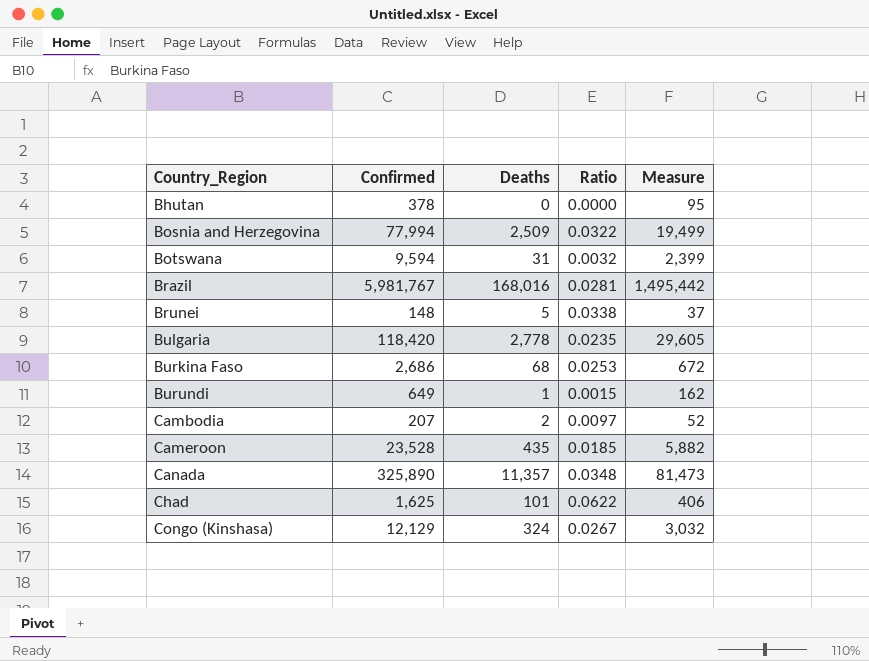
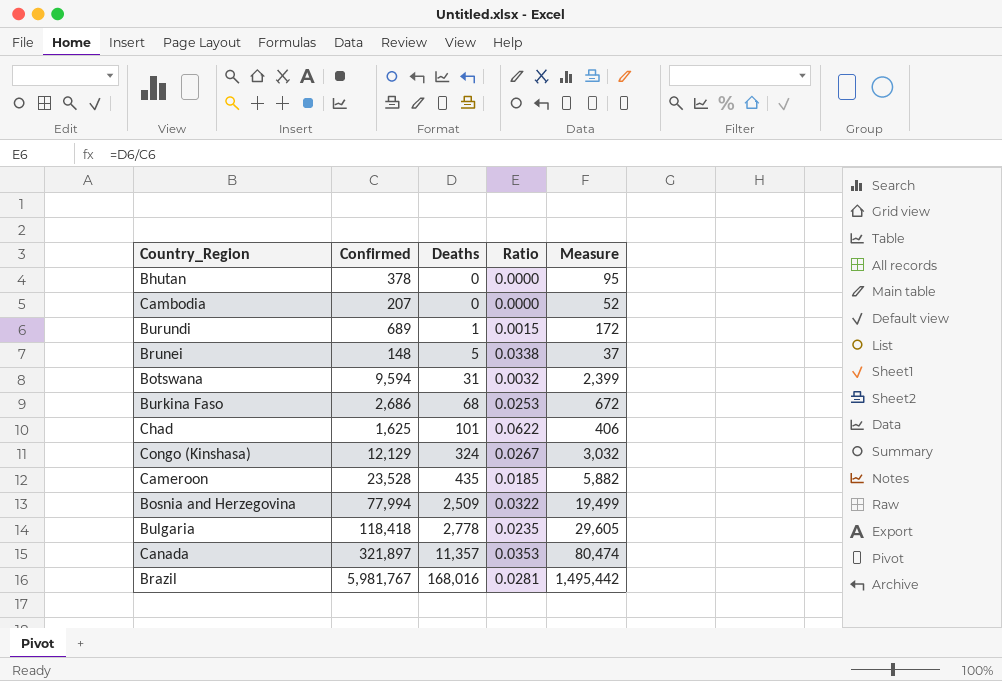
row order: Country_Region ascending -> Deaths ascending
Cambodia | Deaths: 2 -> 0
Cambodia | Ratio: 0.0097 -> 0.0000
Burundi | Confirmed: 649 -> 689
Burundi | Measure: 162 -> 172
Bulgaria | Confirmed: 118,420 -> 118,418
Canada | Confirmed: 325,890 -> 321,897
Canada | Ratio: 0.0348 -> 0.0353
Canada | Measure: 81,473 -> 80,474

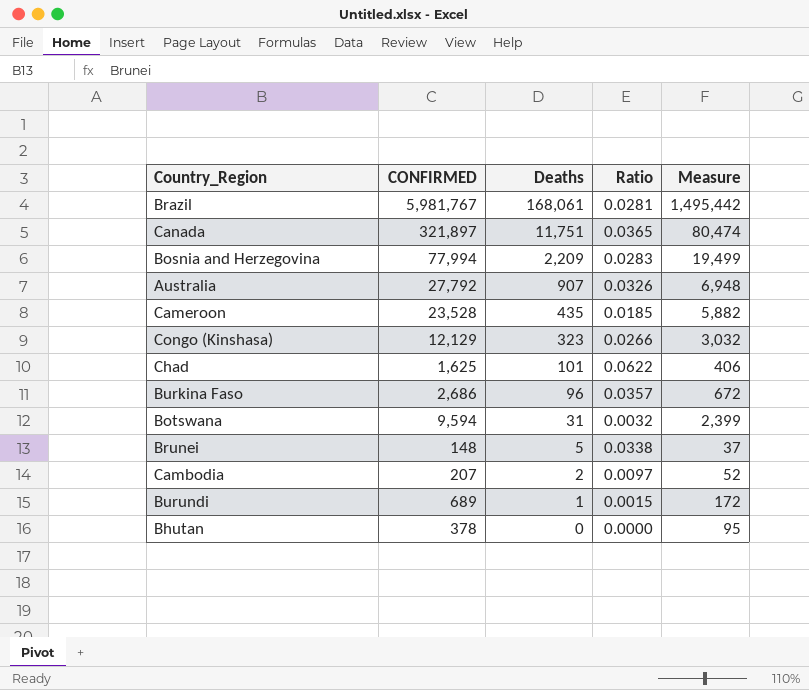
row order: Deaths ascending -> Deaths descending
column name: Confirmed -> CONFIRMED
row Bulgaria: 118,418 | 2,778 | 0.0235 | 29,605 -> none
Brazil | Deaths: 168,016 -> 168,061
Canada | Deaths: 11,357 -> 11,751
Canada | Ratio: 0.0353 -> 0.0365
Bosnia and Herzegovina | Deaths: 2,509 -> 2,209
Bosnia and Herzegovina | Ratio: 0.0322 -> 0.0283
row Australia: none -> 27,792 | 907 | 0.0326 | 6,948
Congo (Kinshasa) | Deaths: 324 -> 323
Congo (Kinshasa) | Ratio: 0.0267 -> 0.0266
Burkina Faso | Deaths: 68 -> 96
Burkina Faso | Ratio: 0.0253 -> 0.0357
Cambodia | Deaths: 0 -> 2
Cambodia | Ratio: 0.0000 -> 0.0097

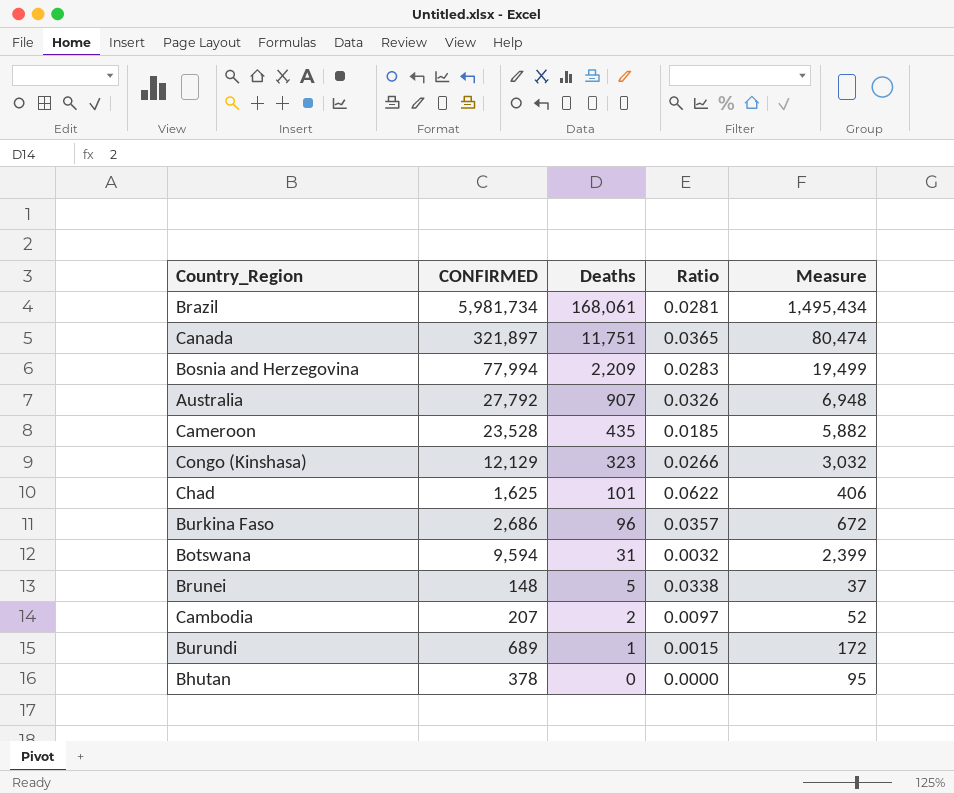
Brazil | CONFIRMED: 5,981,767 -> 5,981,734
Brazil | Measure: 1,495,442 -> 1,495,434

